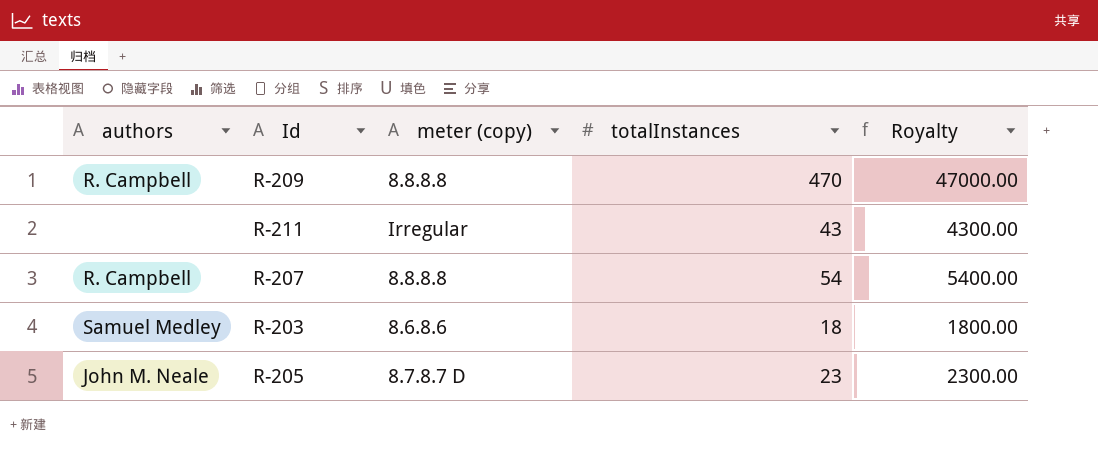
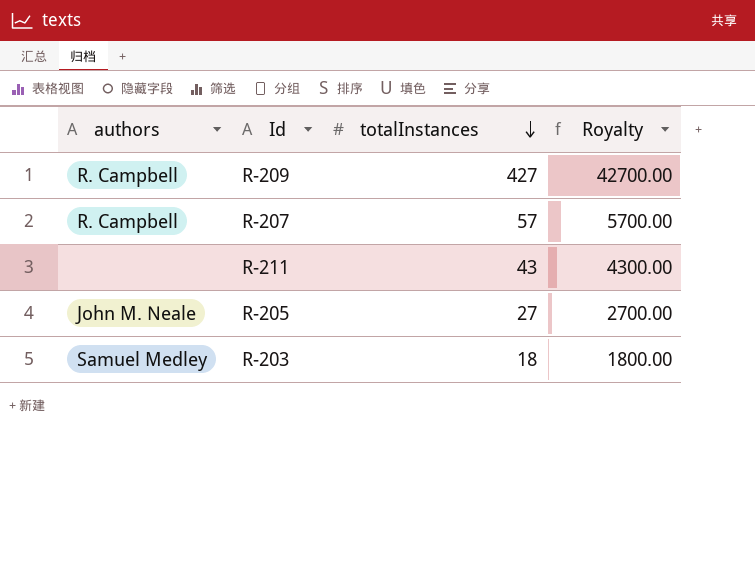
row order: none -> totalInstances descending
column meter (copy) | position: 3 -> none
R-209 | totalInstances: 470 -> 427
R-209 | Royalty: 47000.00 -> 42700.00
R-207 | totalInstances: 54 -> 57
R-207 | Royalty: 5400.00 -> 5700.00
R-205 | totalInstances: 23 -> 27
R-205 | Royalty: 2300.00 -> 2700.00

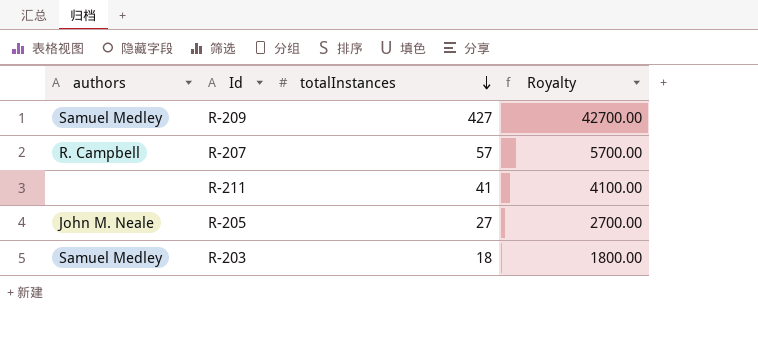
R-209 | authors: R. Campbell -> Samuel Medley
R-211 | totalInstances: 43 -> 41
R-211 | Royalty: 4300.00 -> 4100.00

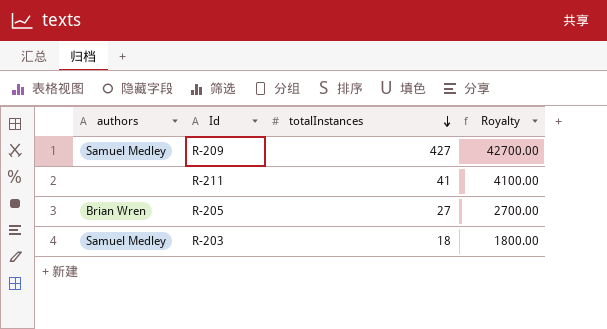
row R-207: R. Campbell | 57 | 5700.00 -> none
R-205 | authors: John M. Neale -> Brian Wren

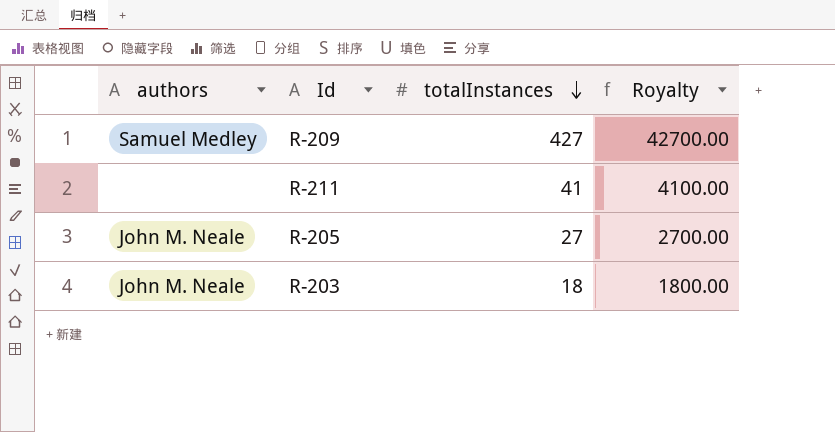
R-205 | authors: Brian Wren -> John M. Neale
R-203 | authors: Samuel Medley -> John M. Neale

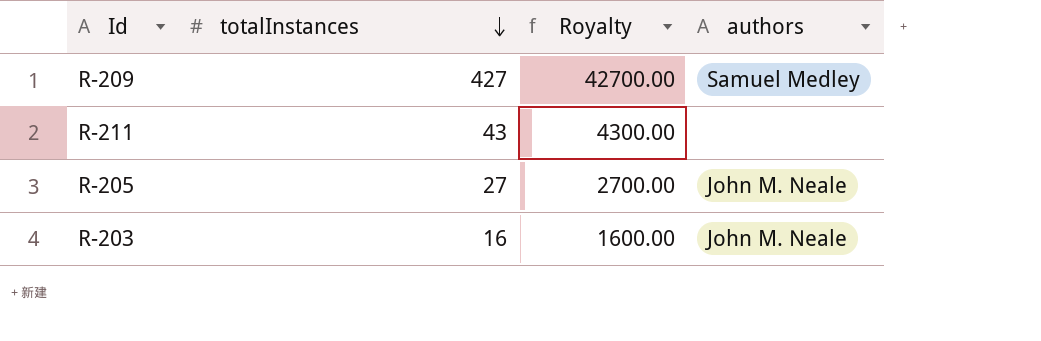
column authors | position: 1 -> 4
R-211 | totalInstances: 41 -> 43
R-211 | Royalty: 4100.00 -> 4300.00
R-203 | totalInstances: 18 -> 16
R-203 | Royalty: 1800.00 -> 1600.00

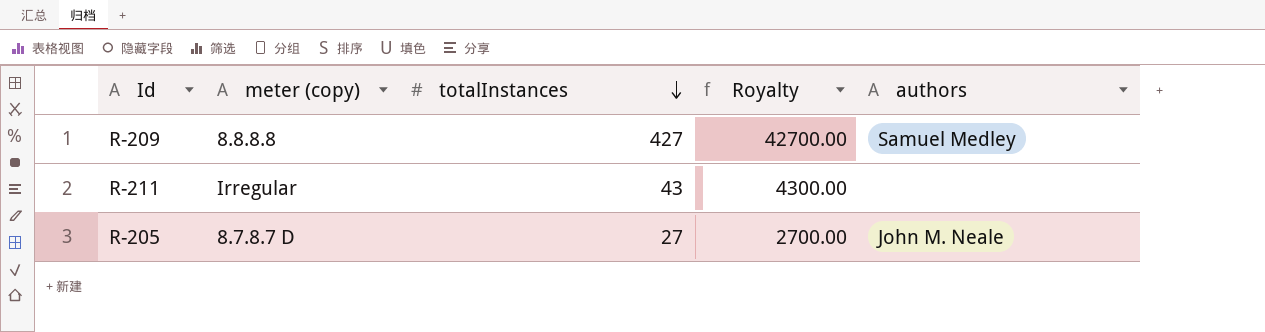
column meter (copy) | position: none -> 2
row R-203: 16 | 1600.00 | John M. Neale -> none

